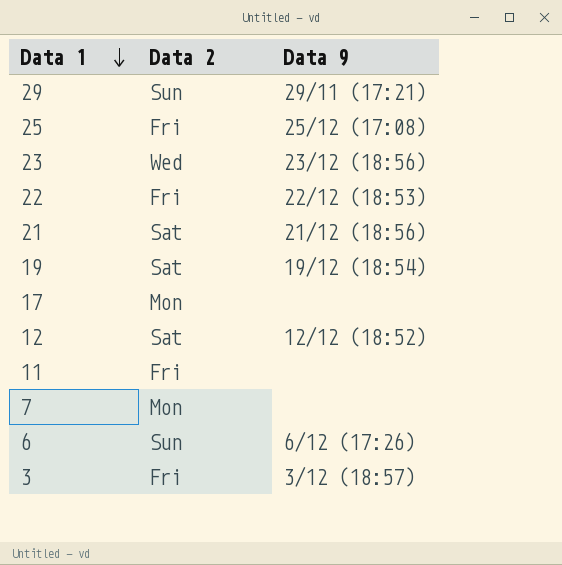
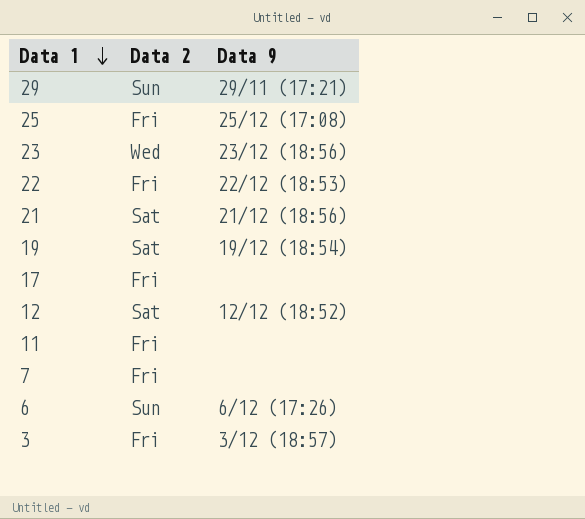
17 | Data 2: Mon -> Fri
7 | Data 2: Mon -> Fri

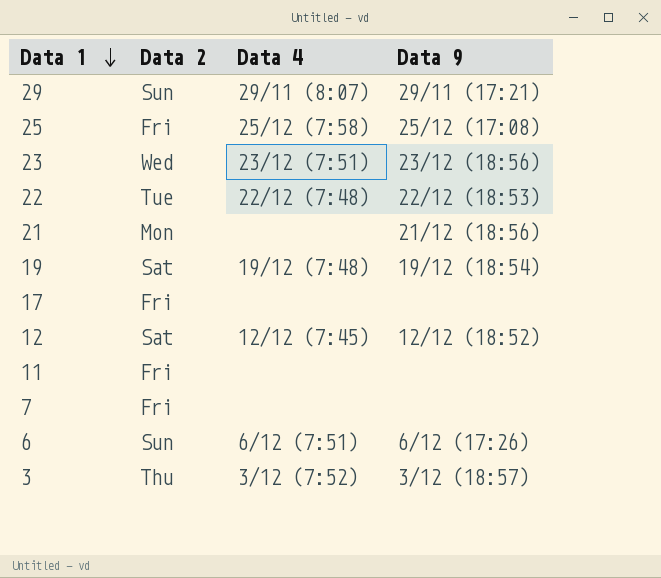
column Data 4 | position: none -> 3
22 | Data 2: Fri -> Tue
21 | Data 2: Sat -> Mon
3 | Data 2: Fri -> Thu

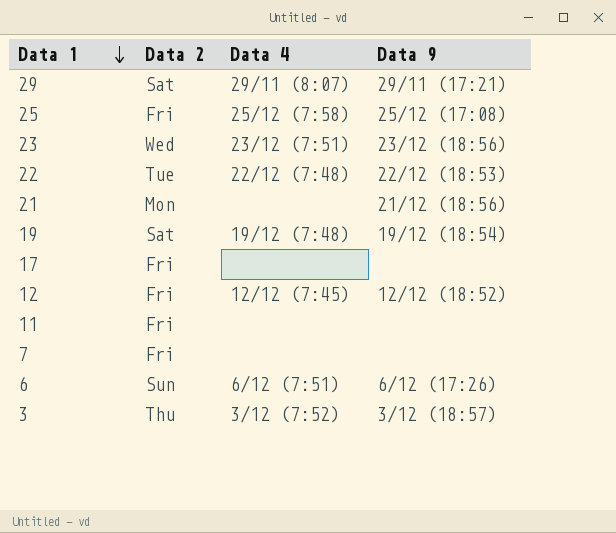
29 | Data 2: Sun -> Sat
12 | Data 2: Sat -> Fri

